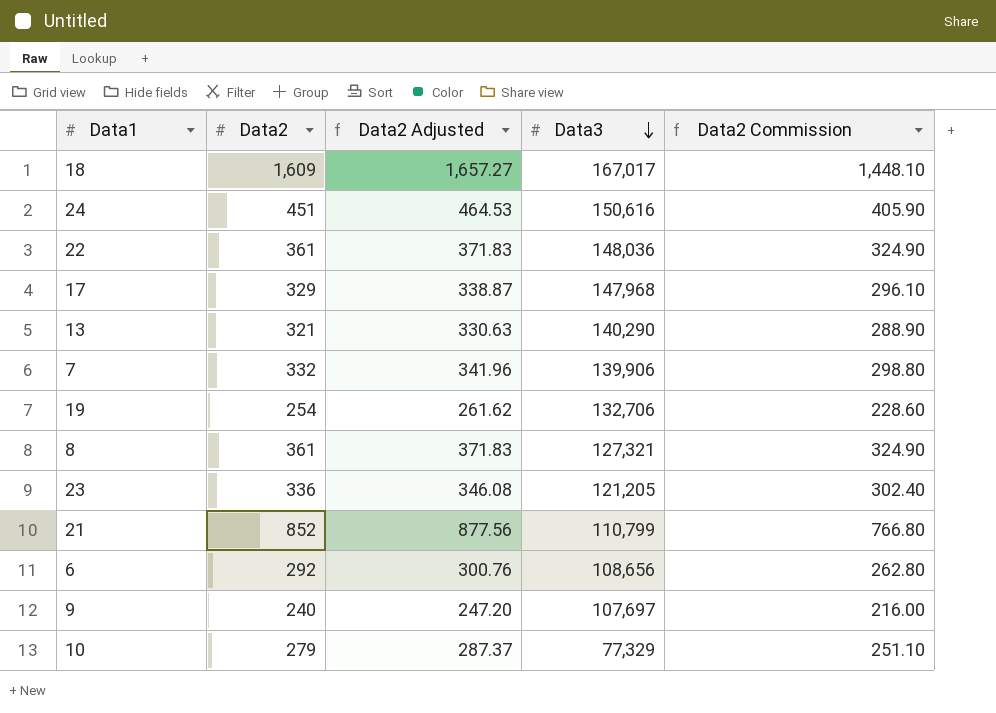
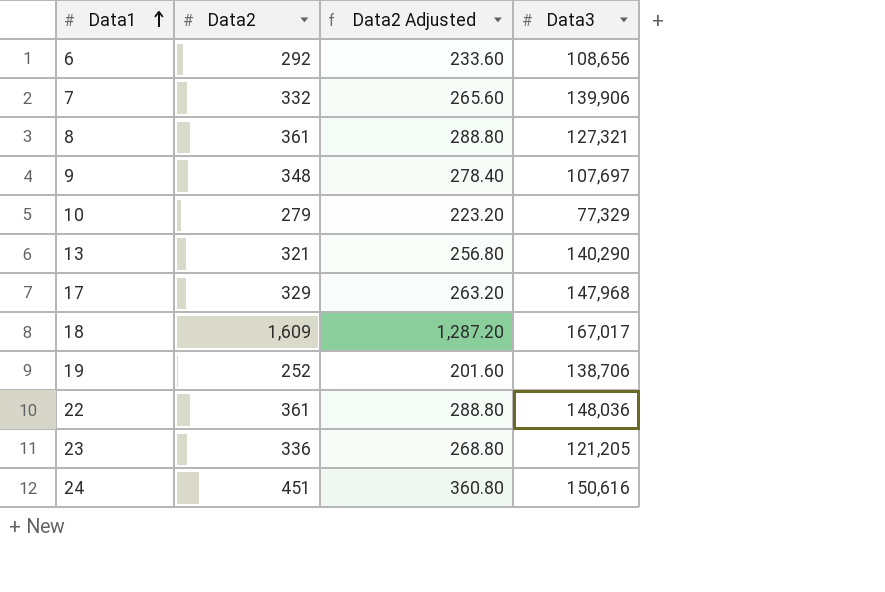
row order: Data3 descending -> Data1 ascending
column Data2 Commission | formula: [Data2] * 0.9 -> none
column Data2 Adjusted | formula: [Data2] * 1.03 -> [Data2] * 0.8
row 21: 852 | 877.56 | 110,799 | 766.80 -> none
9 | Data2: 240 -> 348
19 | Data2: 254 -> 252
19 | Data3: 132,706 -> 138,706

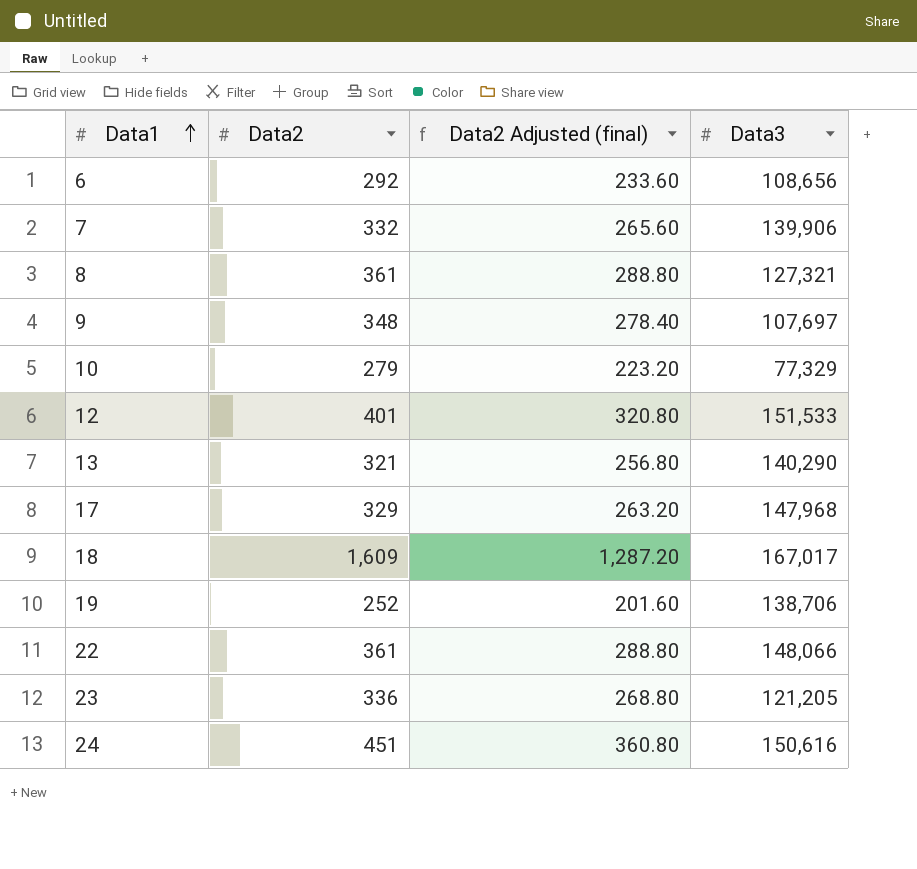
column name: Data2 Adjusted -> Data2 Adjusted (final)
row 12: none -> 401 | 320.80 | 151,533
22 | Data3: 148,036 -> 148,066

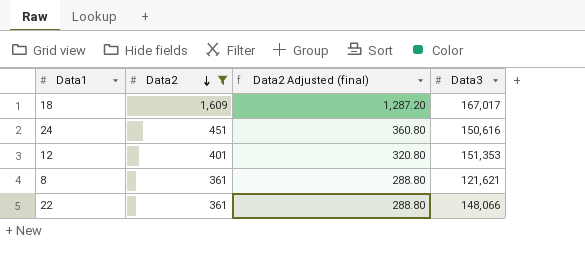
filter: none -> Data2 >= 361
row order: Data1 ascending -> Data2 descending
12 | Data3: 151,533 -> 151,353
8 | Data3: 127,321 -> 121,621

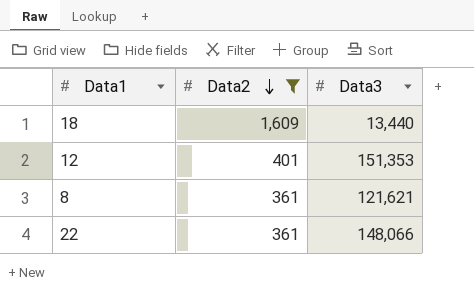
column Data2 Adjusted (final) | formula: [Data2] * 0.8 -> none
row 24: 451 | 360.80 | 150,616 -> none
18 | Data3: 167,017 -> 13,440

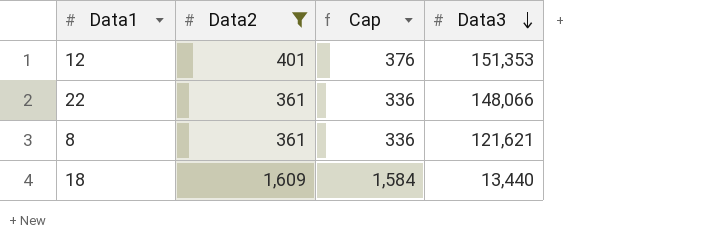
row order: Data2 descending -> Data3 descending
column Cap | formula: none -> [Data2] - 25

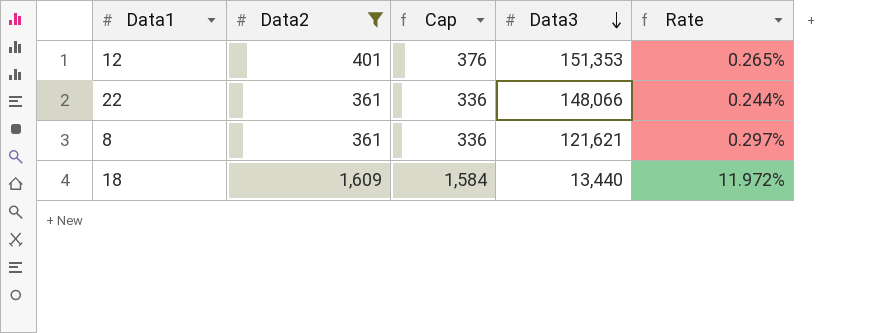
column Rate | formula: none -> [Data2] / [Data3]

